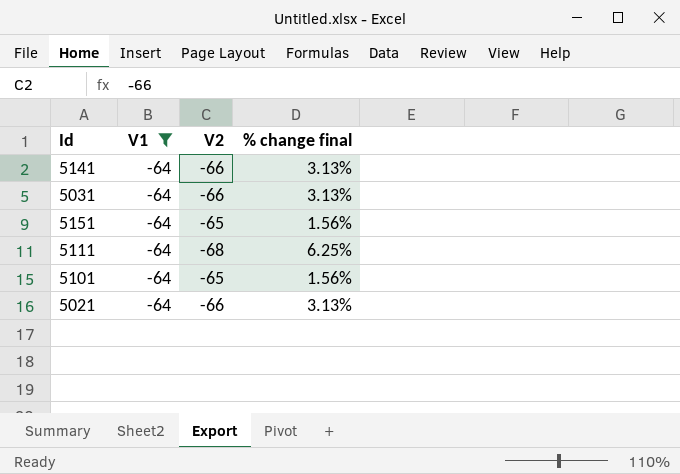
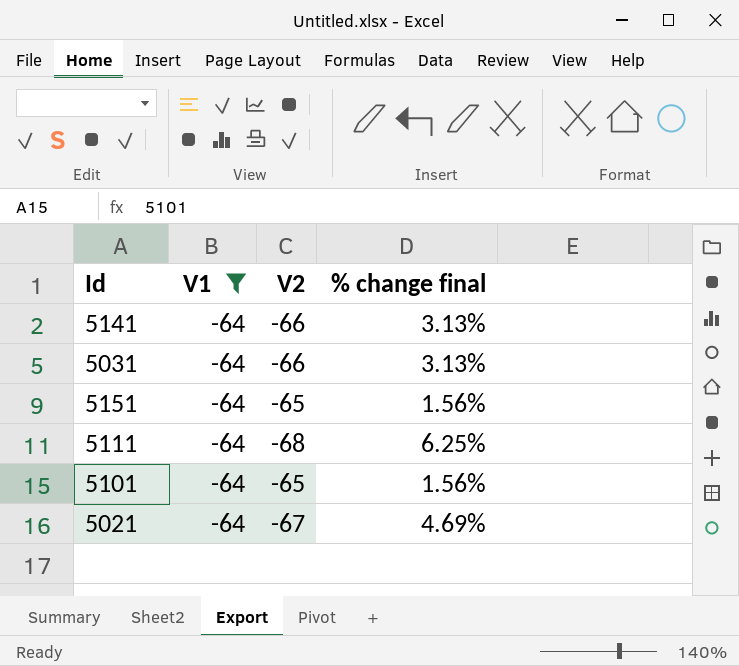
5021 | V2: -66 -> -67
5021 | % change final: 3.13% -> 4.69%

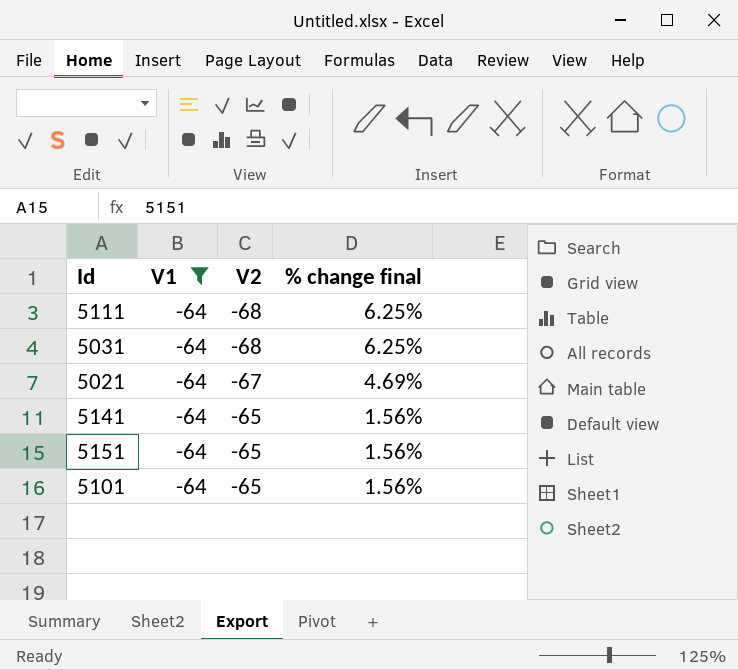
row order: none -> V2 ascending
5031 | V2: -66 -> -68
5031 | % change final: 3.13% -> 6.25%
5141 | V2: -66 -> -65
5141 | % change final: 3.13% -> 1.56%

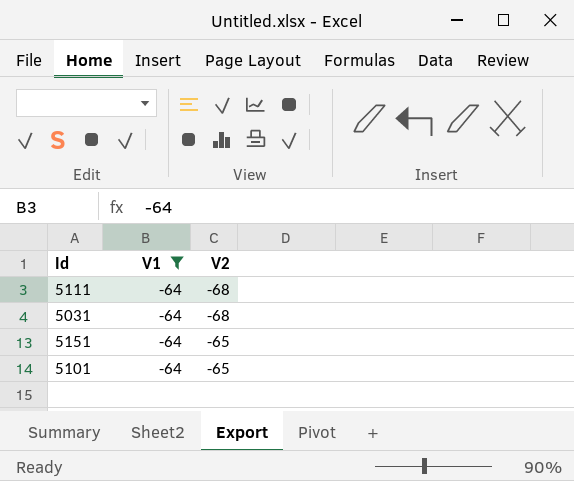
column % change final | formula: ([V2] - [V1]) / [V1] -> none
row 5021: -64 | -67 | 4.69% -> none
row 5141: -64 | -65 | 1.56% -> none

